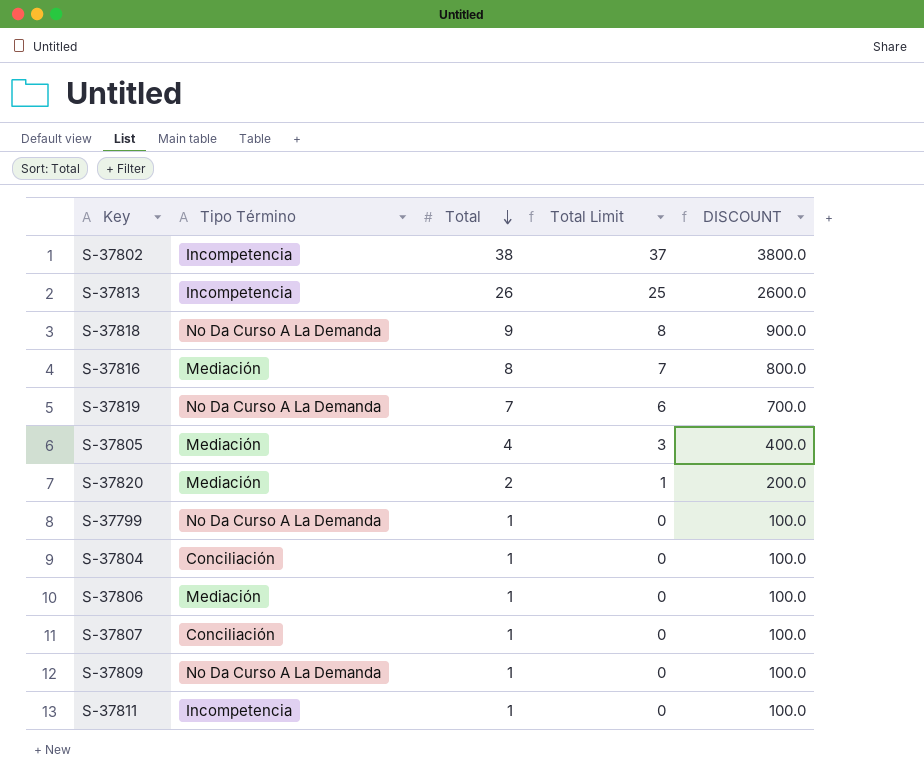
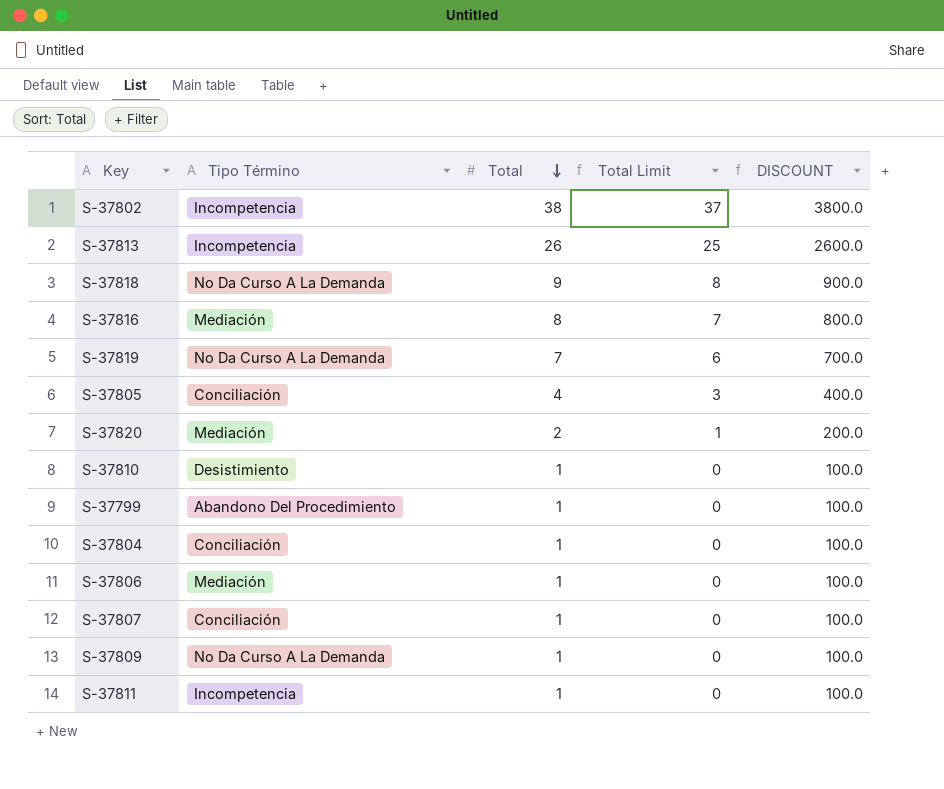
S-37805 | Tipo Término: Mediación -> Conciliación
row S-37810: none -> Desistimiento | 1 | 0 | 100.0
S-37799 | Tipo Término: No Da Curso A La Demanda -> Abandono Del Procedimiento

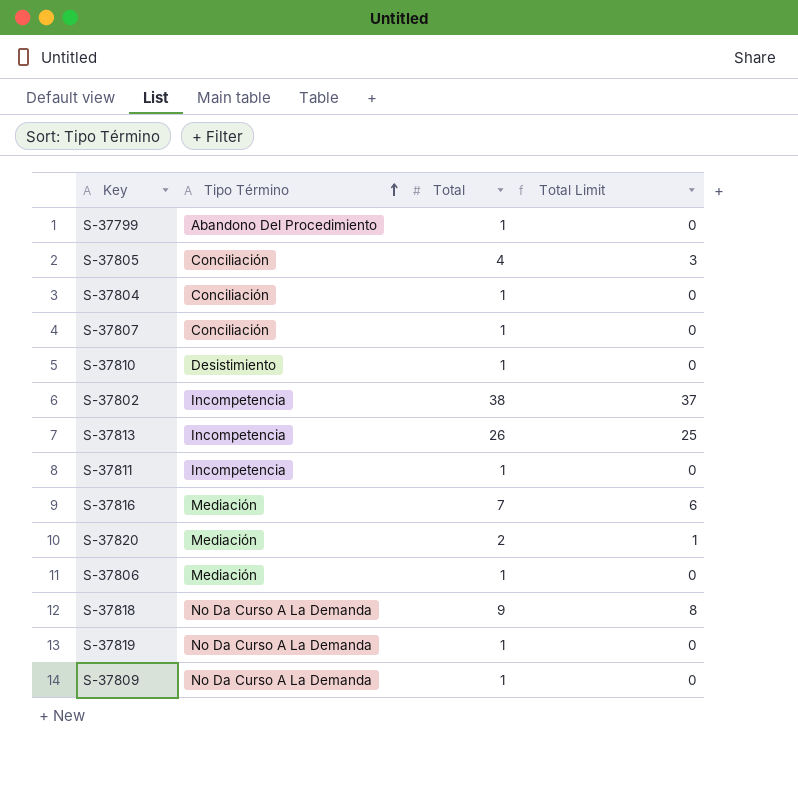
row order: Total descending -> Tipo Término ascending
column DISCOUNT | formula: [Total] * 100 -> none
S-37816 | Total: 8 -> 7
S-37816 | Total Limit: 7 -> 6
S-37819 | Total: 7 -> 1
S-37819 | Total Limit: 6 -> 0

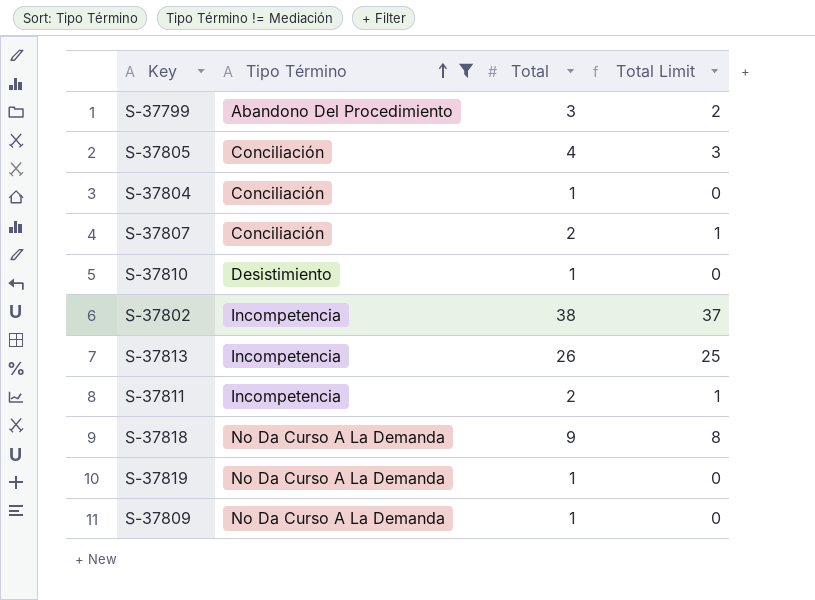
filter: none -> Tipo Término != Mediación
S-37799 | Total: 1 -> 3
S-37799 | Total Limit: 0 -> 2
S-37807 | Total: 1 -> 2
S-37807 | Total Limit: 0 -> 1
S-37811 | Total: 1 -> 2
S-37811 | Total Limit: 0 -> 1

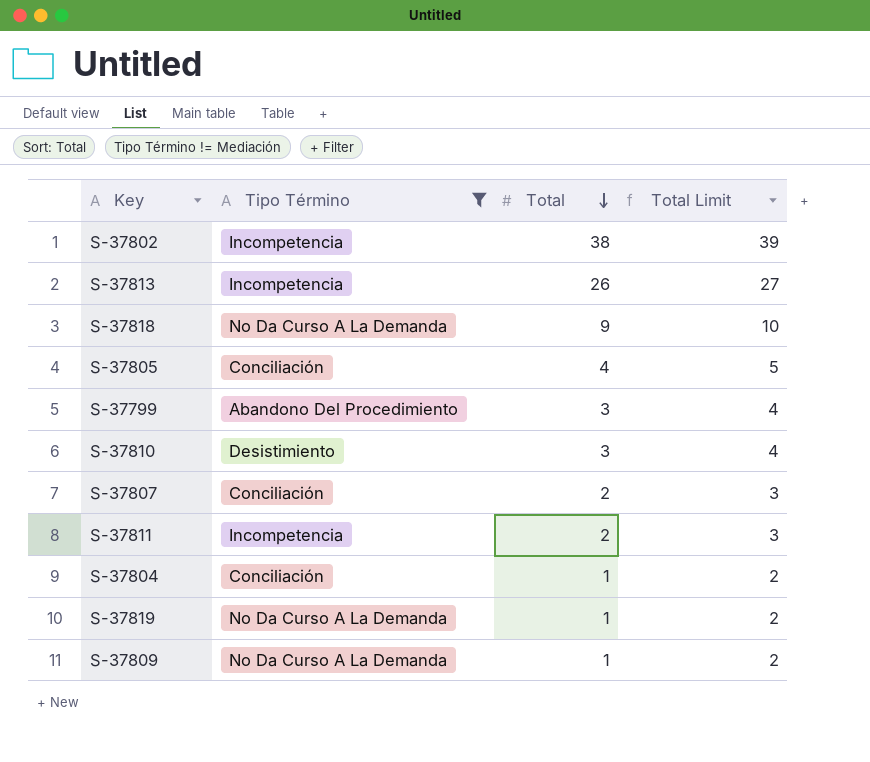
row order: Tipo Término ascending -> Total descending
column Total Limit | formula: [Total] - 1 -> [Total] + 1
S-37810 | Total: 1 -> 3

